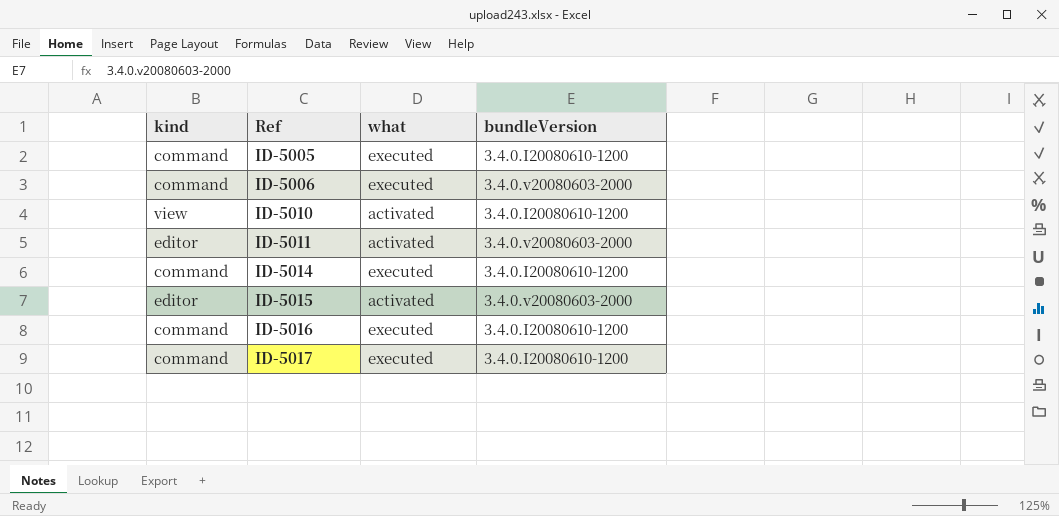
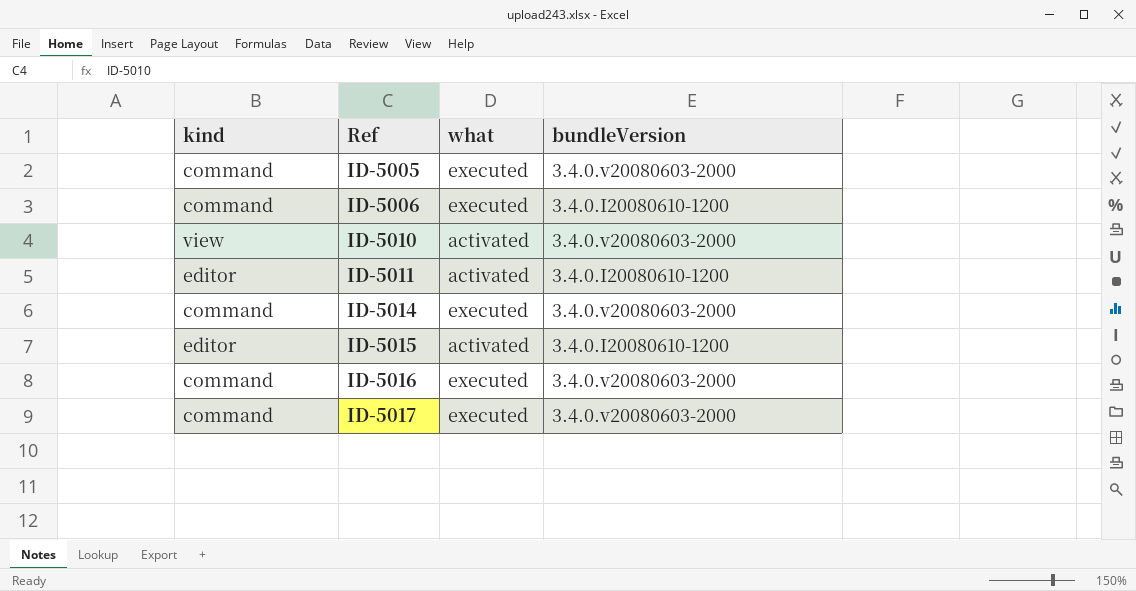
ID-5005 | bundleVersion: 3.4.0.I20080610-1200 -> 3.4.0.v20080603-2000
ID-5006 | bundleVersion: 3.4.0.v20080603-2000 -> 3.4.0.I20080610-1200
ID-5010 | bundleVersion: 3.4.0.I20080610-1200 -> 3.4.0.v20080603-2000
ID-5011 | bundleVersion: 3.4.0.v20080603-2000 -> 3.4.0.I20080610-1200
ID-5014 | bundleVersion: 3.4.0.I20080610-1200 -> 3.4.0.v20080603-2000
ID-5015 | bundleVersion: 3.4.0.v20080603-2000 -> 3.4.0.I20080610-1200
ID-5016 | bundleVersion: 3.4.0.I20080610-1200 -> 3.4.0.v20080603-2000
ID-5017 | bundleVersion: 3.4.0.I20080610-1200 -> 3.4.0.v20080603-2000

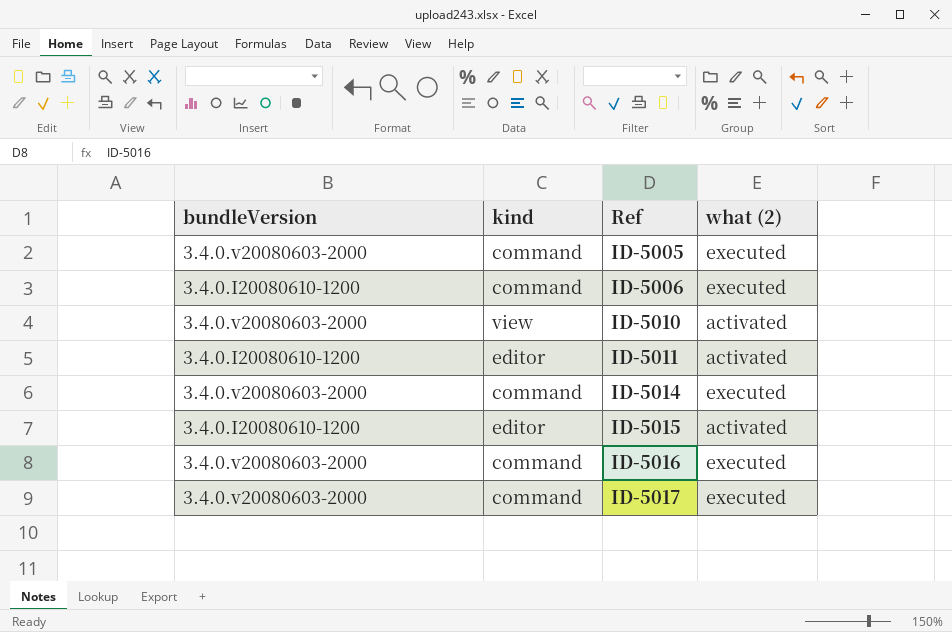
column bundleVersion | position: 4 -> 1
column name: what -> what (2)

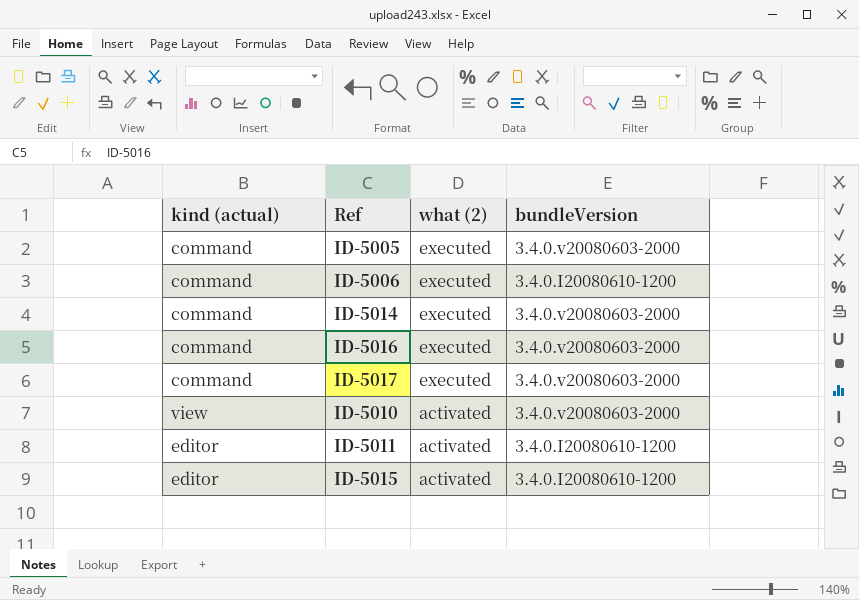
row order: Ref ascending -> what (2) descending
column name: kind -> kind (actual)
column bundleVersion | position: 1 -> 4

